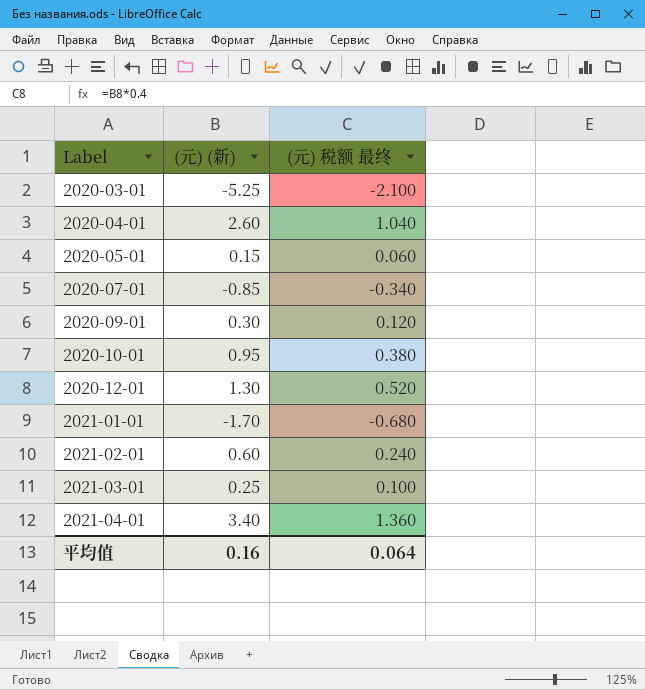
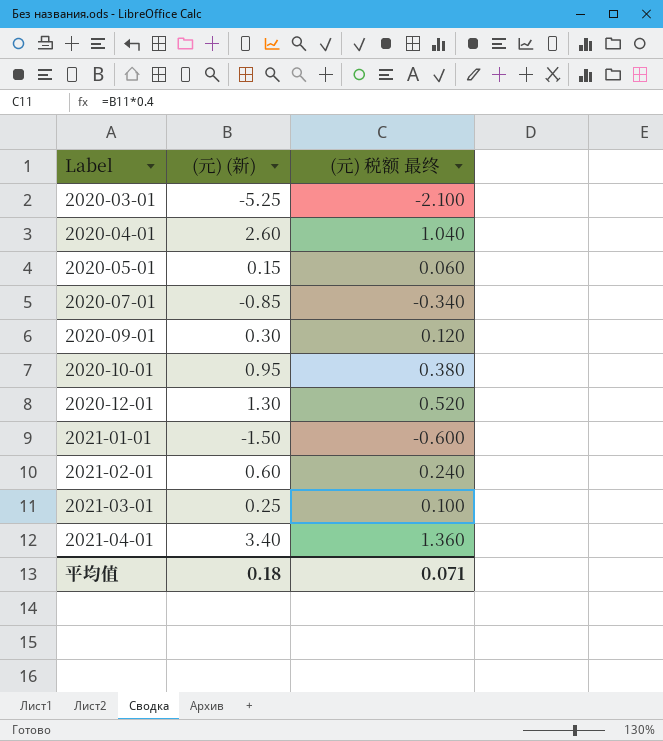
2021-01-01 | (元) (新): -1.70 -> -1.50
2021-01-01 | (元) 税额 最终: -0.680 -> -0.600
平均值 | (元) (新): 0.16 -> 0.18
平均值 | (元) 税额 最终: 0.064 -> 0.071

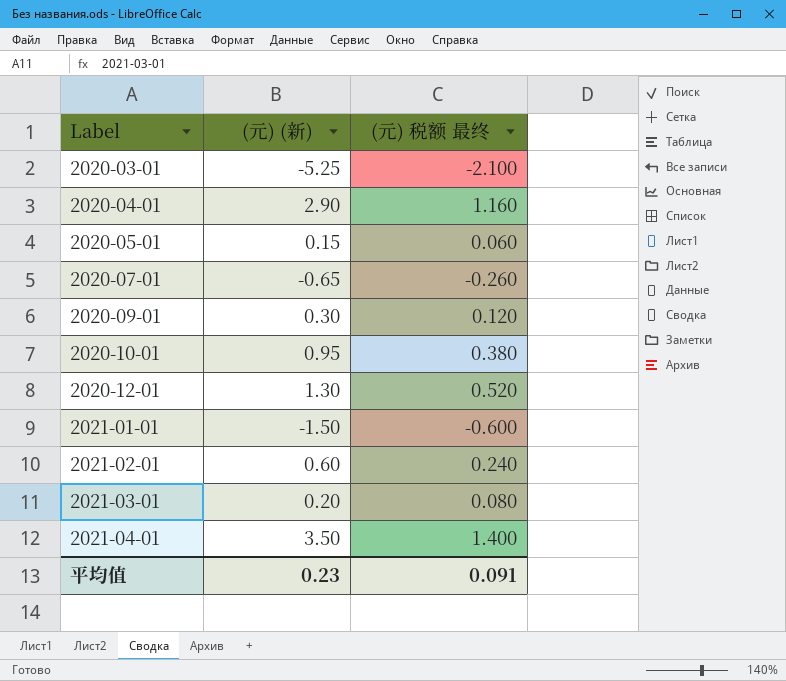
2020-04-01 | (元) (新): 2.60 -> 2.90
2020-04-01 | (元) 税额 最终: 1.040 -> 1.160
2020-07-01 | (元) (新): -0.85 -> -0.65
2020-07-01 | (元) 税额 最终: -0.340 -> -0.260
2021-03-01 | (元) (新): 0.25 -> 0.20
2021-03-01 | (元) 税额 最终: 0.100 -> 0.080
2021-04-01 | (元) (新): 3.40 -> 3.50
2021-04-01 | (元) 税额 最终: 1.360 -> 1.400
平均值 | (元) (新): 0.18 -> 0.23
平均值 | (元) 税额 最终: 0.071 -> 0.091

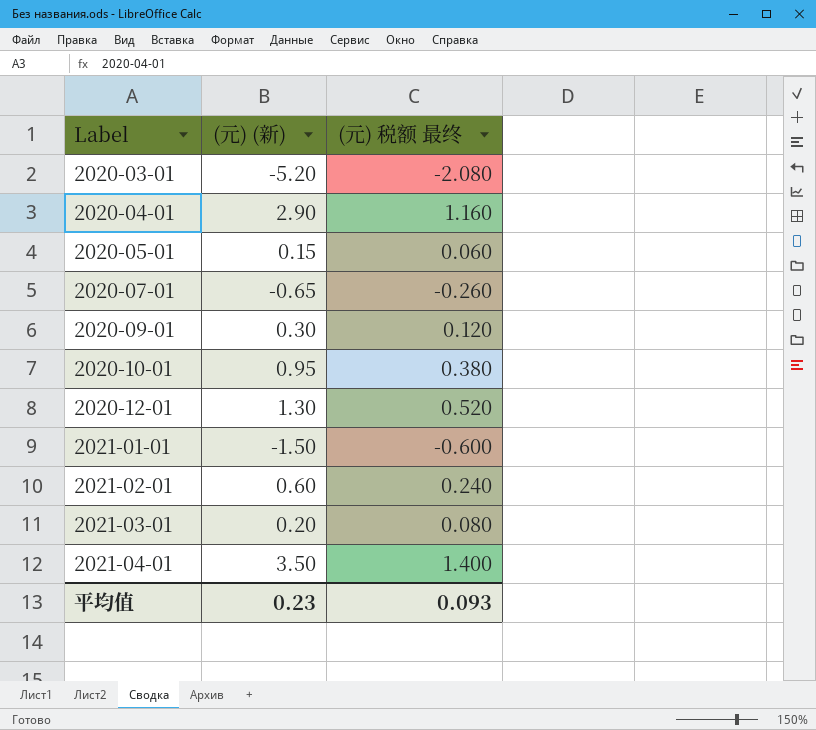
2020-03-01 | (元) (新): -5.25 -> -5.20
2020-03-01 | (元) 税额 最终: -2.100 -> -2.080
平均值 | (元) 税额 最终: 0.091 -> 0.093

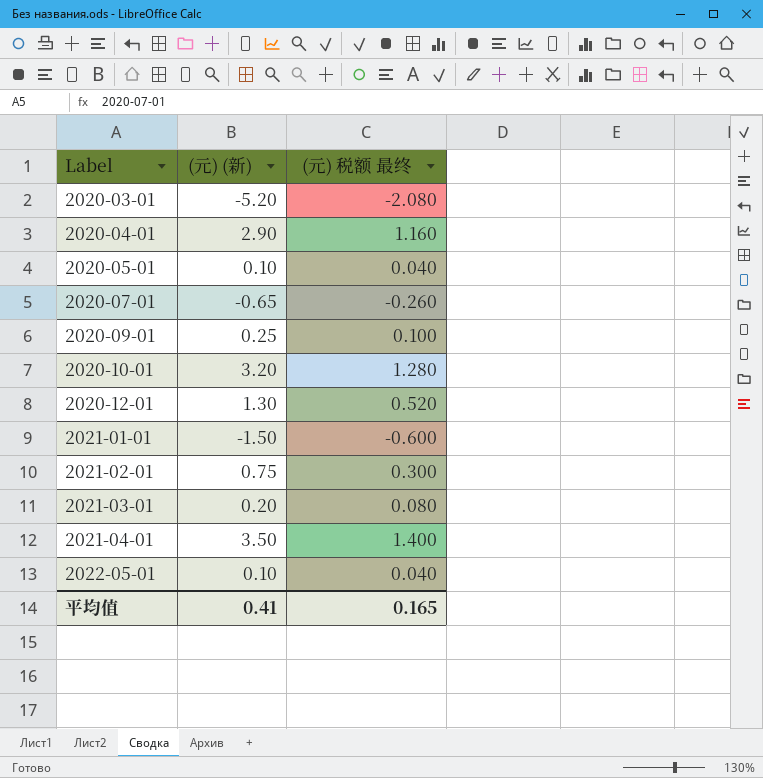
2020-05-01 | (元) (新): 0.15 -> 0.10
2020-05-01 | (元) 税额 最终: 0.060 -> 0.040
2020-09-01 | (元) (新): 0.30 -> 0.25
2020-09-01 | (元) 税额 最终: 0.120 -> 0.100
2020-10-01 | (元) (新): 0.95 -> 3.20
2020-10-01 | (元) 税额 最终: 0.380 -> 1.280
2021-02-01 | (元) (新): 0.60 -> 0.75
2021-02-01 | (元) 税额 最终: 0.240 -> 0.300
row 2022-05-01: none -> 0.10 | 0.040
平均值 | (元) (新): 0.23 -> 0.41
平均值 | (元) 税额 最终: 0.093 -> 0.165

